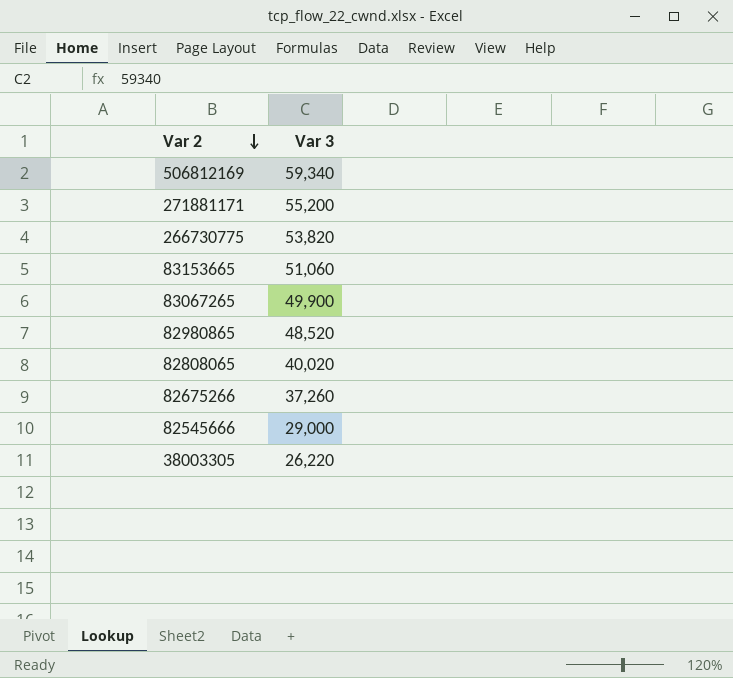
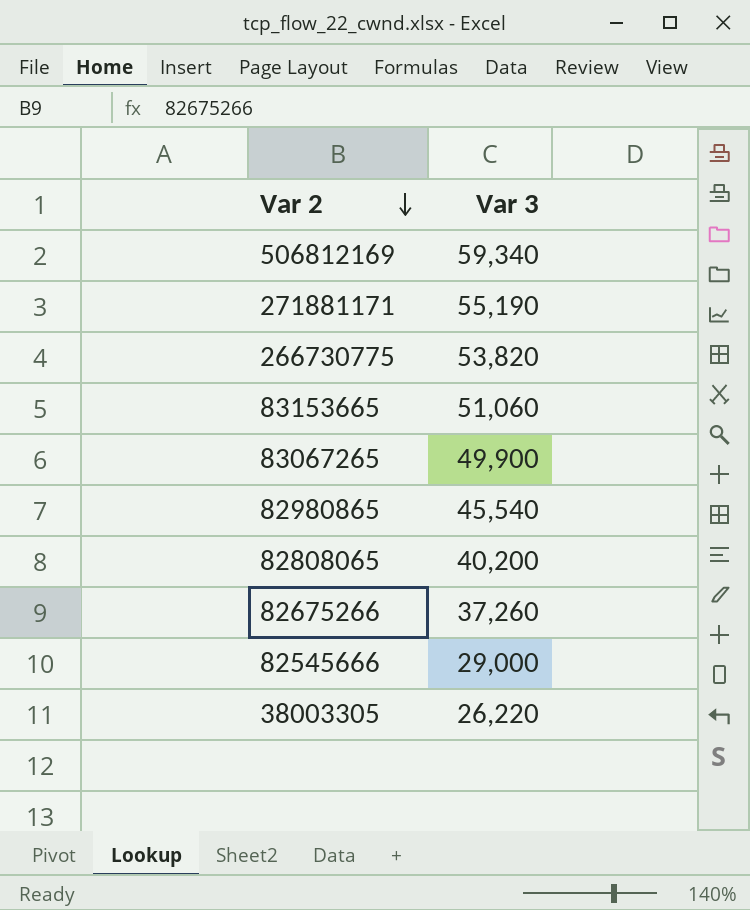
271881171 | Var 3: 55,200 -> 55,190
82980865 | Var 3: 48,520 -> 45,540
82808065 | Var 3: 40,020 -> 40,200

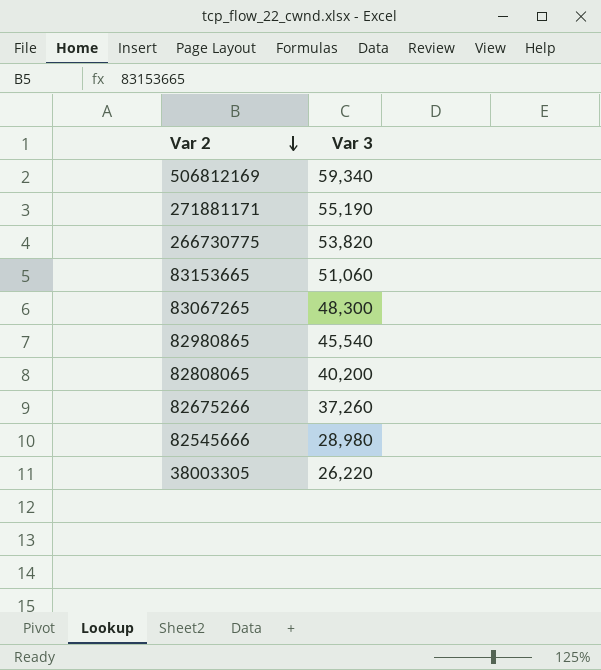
83067265 | Var 3: 49,900 -> 48,300
82545666 | Var 3: 29,000 -> 28,980

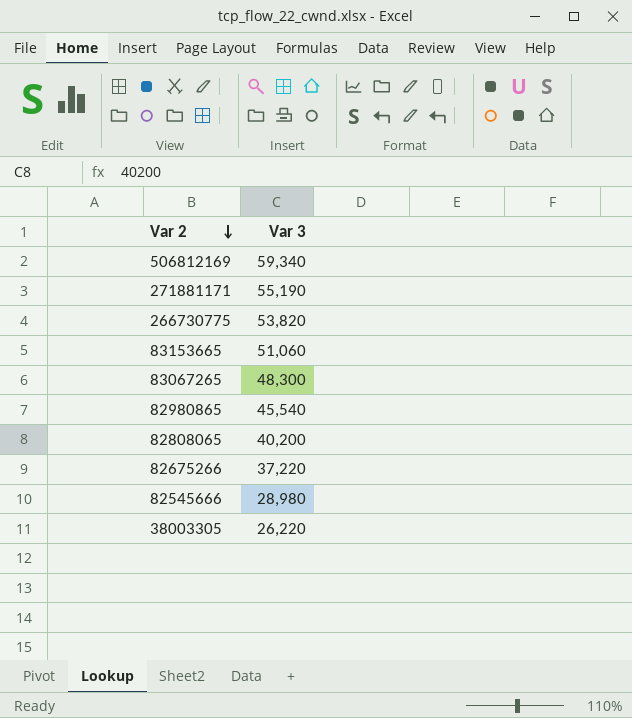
82675266 | Var 3: 37,260 -> 37,220

